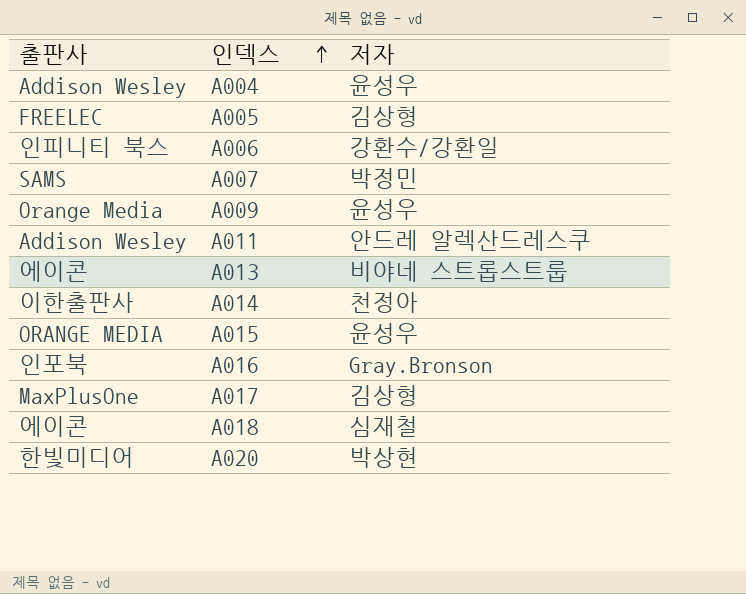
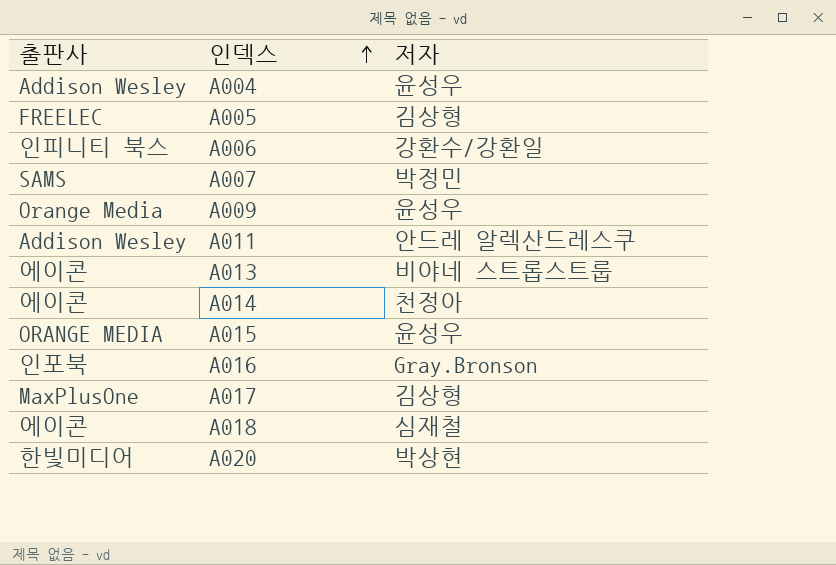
A014 | 출판사: 이한출판사 -> 에이콘

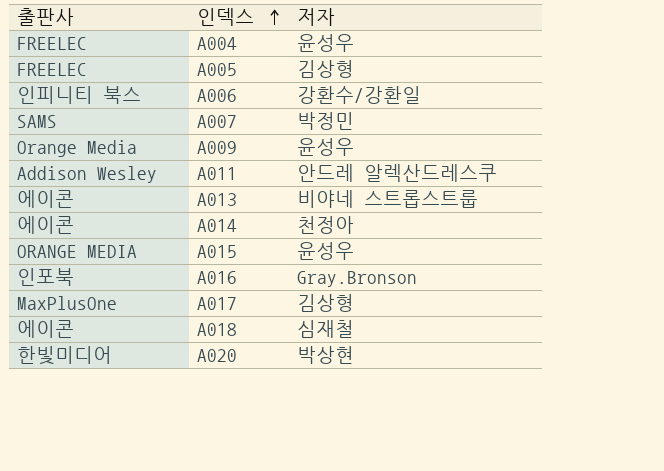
A004 | 출판사: Addison Wesley -> FREELEC

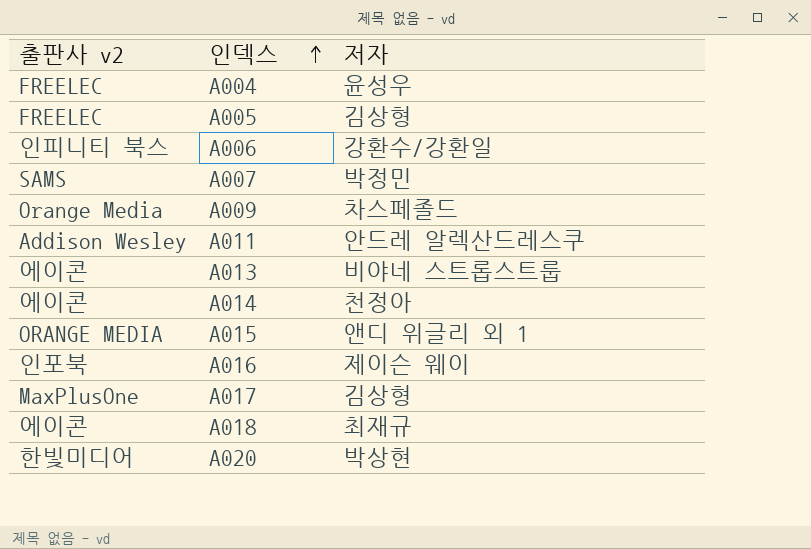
column name: 출판사 -> 출판사 v2
A009 | 저자: 윤성우 -> 차스페졸드
A015 | 저자: 윤성우 -> 앤디 위글리 외 1
A016 | 저자: Gray.Bronson -> 제이슨 웨이
A018 | 저자: 심재철 -> 최재규

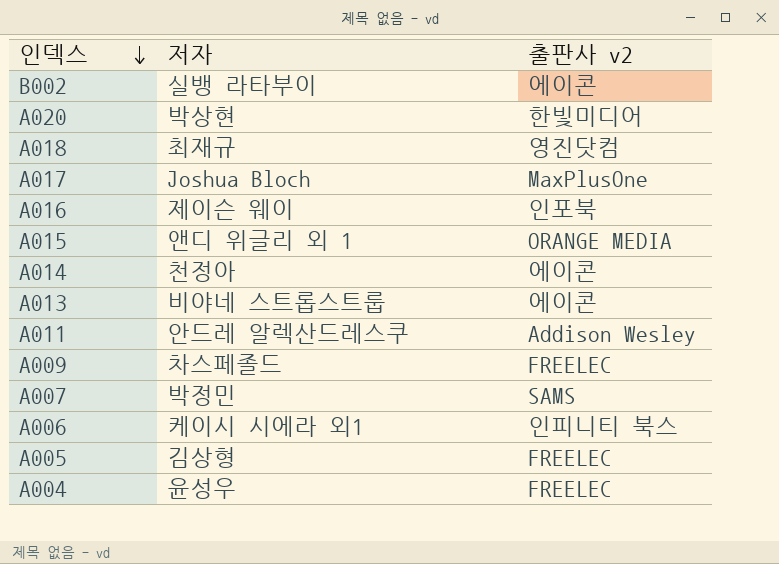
row order: 인덱스 ascending -> 인덱스 descending
column 출판사 v2 | position: 1 -> 3
row B002: none -> 실뱅 라타부이 | 에이콘
A018 | 출판사 v2: 에이콘 -> 영진닷컴
A017 | 저자: 김상형 -> Joshua Bloch
A009 | 출판사 v2: Orange Media -> FREELEC
A006 | 저자: 강환수/강환일 -> 케이시 시에라 외1

